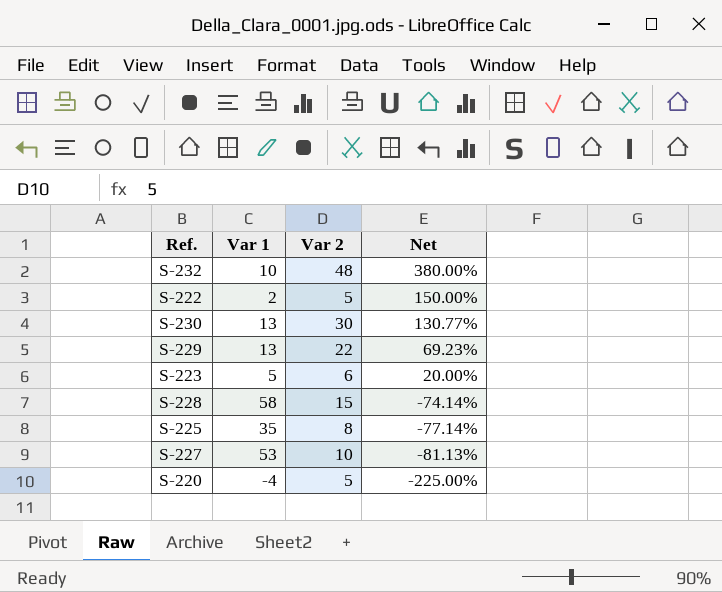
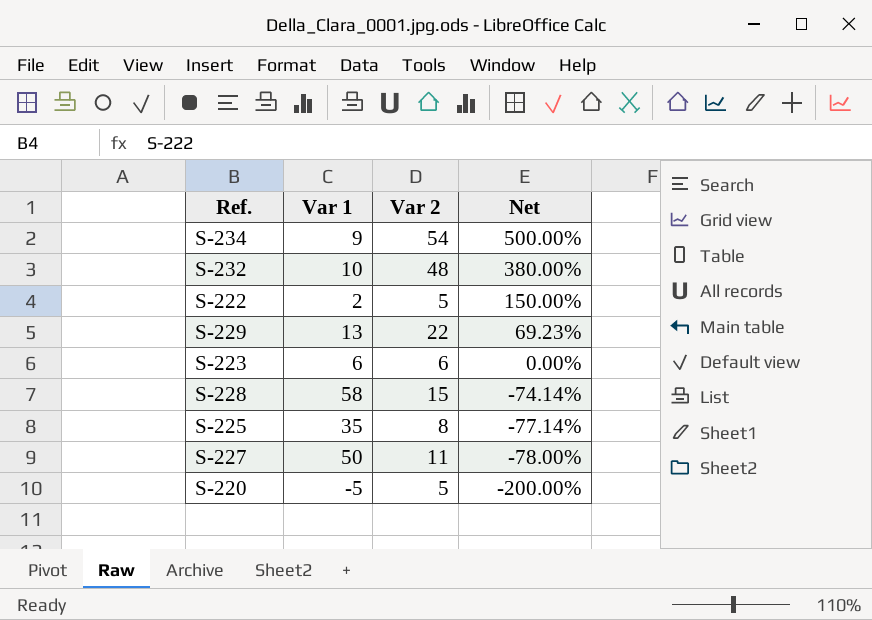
row S-230: 13 | 30 | 130.77% -> none
row S-234: none -> 9 | 54 | 500.00%
S-223 | Var 1: 5 -> 6
S-223 | Net: 20.00% -> 0.00%
S-227 | Var 1: 53 -> 50
S-227 | Var 2: 10 -> 11
S-227 | Net: -81.13% -> -78.00%
S-220 | Var 1: -4 -> -5
S-220 | Net: -225.00% -> -200.00%

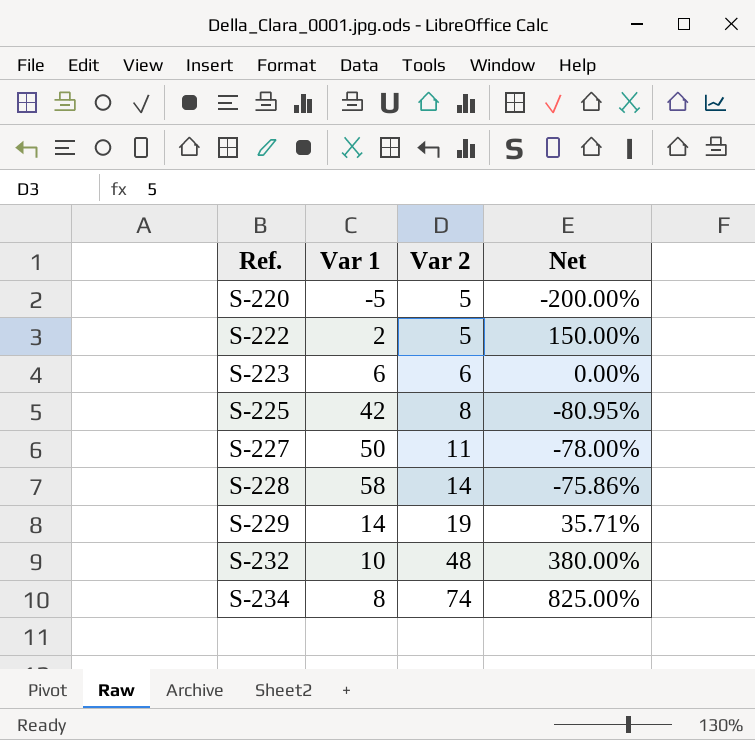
row order: Net descending -> Ref. ascending
S-225 | Var 1: 35 -> 42
S-225 | Net: -77.14% -> -80.95%
S-228 | Var 2: 15 -> 14
S-228 | Net: -74.14% -> -75.86%
S-229 | Var 1: 13 -> 14
S-229 | Var 2: 22 -> 19
S-229 | Net: 69.23% -> 35.71%
S-234 | Var 1: 9 -> 8
S-234 | Var 2: 54 -> 74
S-234 | Net: 500.00% -> 825.00%

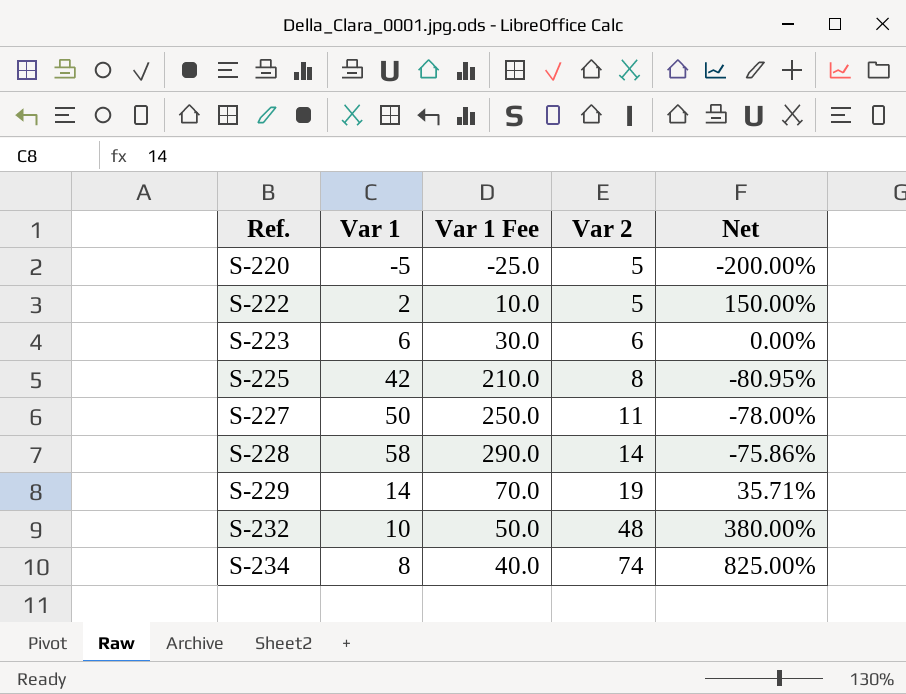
column Var 1 Fee | formula: none -> [Var 1] * 5

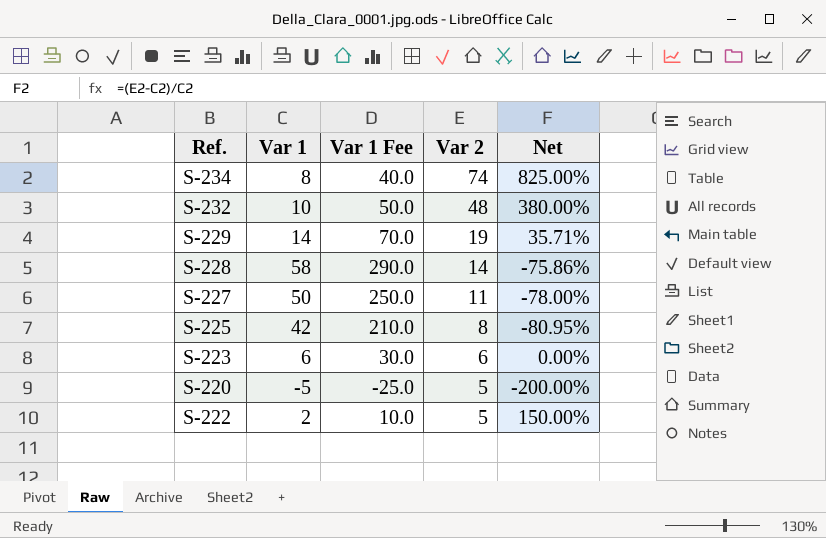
row order: Ref. ascending -> Var 2 descending

